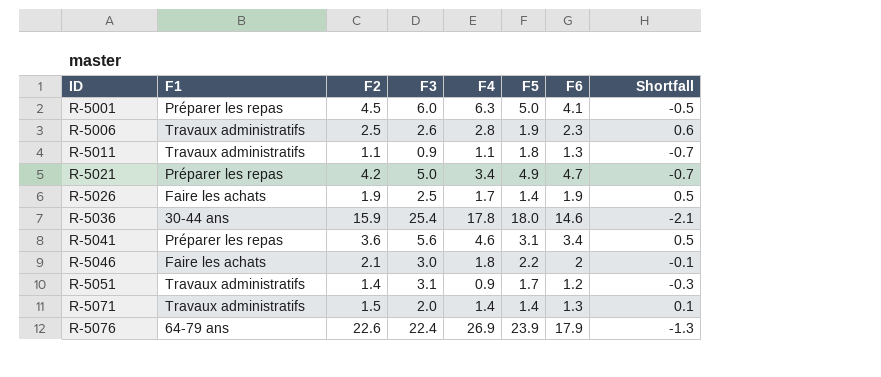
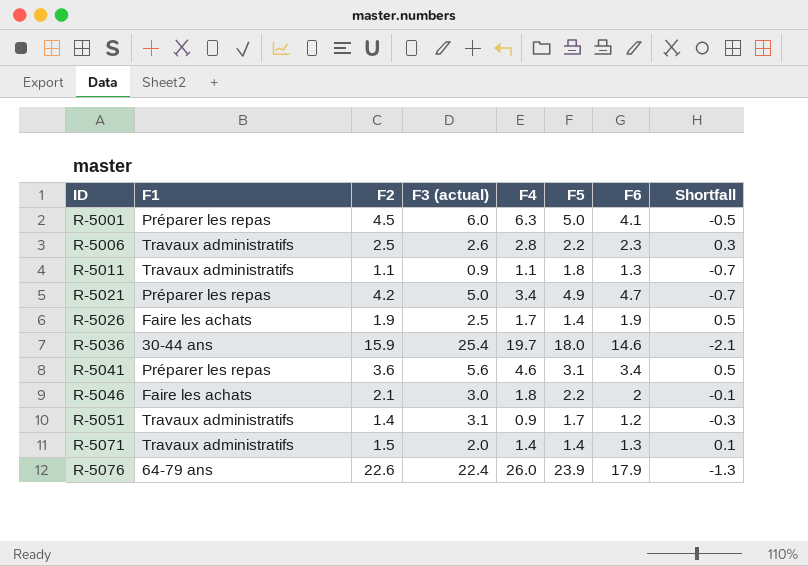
column name: F3 -> F3 (actual)
R-5006 | F5: 1.9 -> 2.2
R-5006 | Shortfall: 0.6 -> 0.3
R-5036 | F4: 17.8 -> 19.7
R-5076 | F4: 26.9 -> 26.0

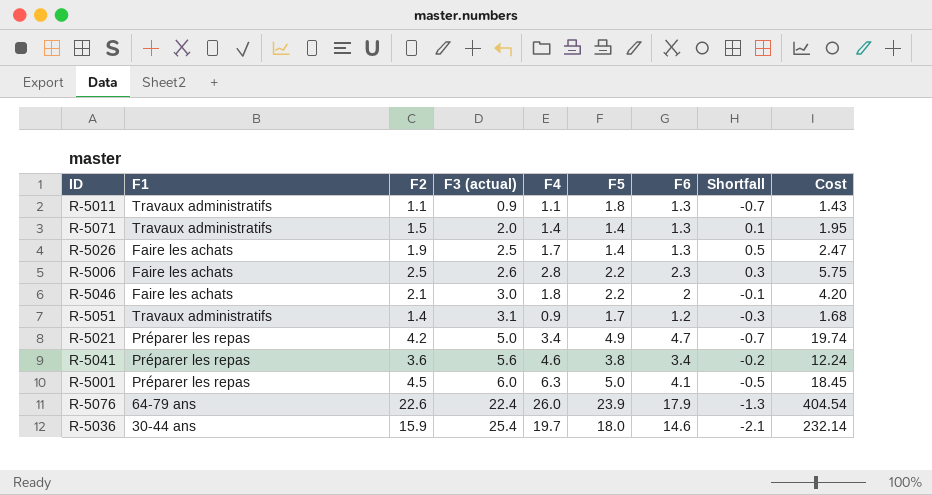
row order: ID ascending -> F3 (actual) ascending
column Cost | formula: none -> [F2] * [F6]
R-5026 | F6: 1.9 -> 1.3
R-5006 | F1: Travaux administratifs -> Faire les achats
R-5041 | F5: 3.1 -> 3.8
R-5041 | Shortfall: 0.5 -> -0.2

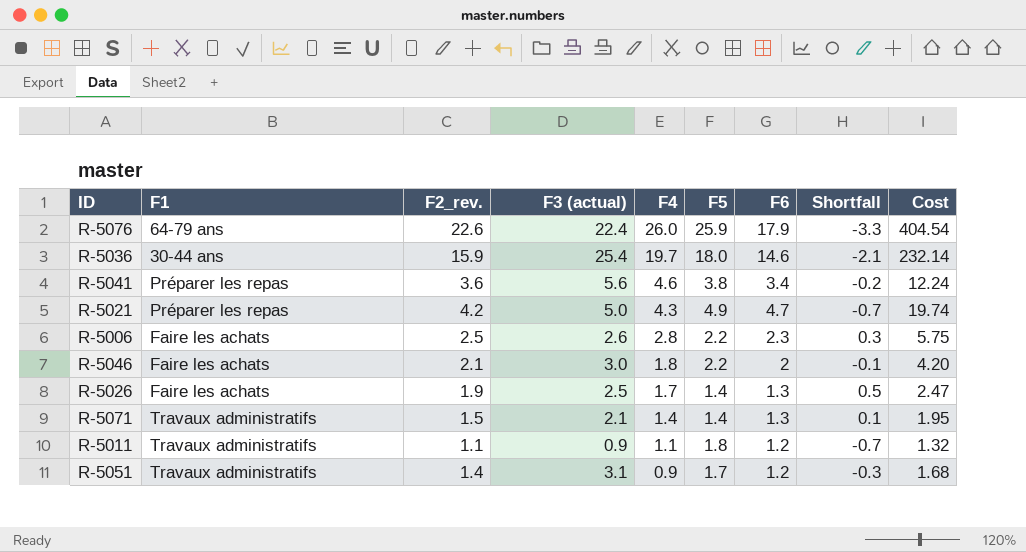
row order: F3 (actual) ascending -> F4 descending
column name: F2 -> F2_rev.
row R-5001: Préparer les repas | 4.5 | 6.0 | 6.3 | 5.0 | 4.1 | -0.5 | 18.45 -> none
R-5076 | F5: 23.9 -> 25.9
R-5076 | Shortfall: -1.3 -> -3.3
R-5021 | F4: 3.4 -> 4.3
R-5071 | F3 (actual): 2.0 -> 2.1
R-5011 | F6: 1.3 -> 1.2
R-5011 | Cost: 1.43 -> 1.32

